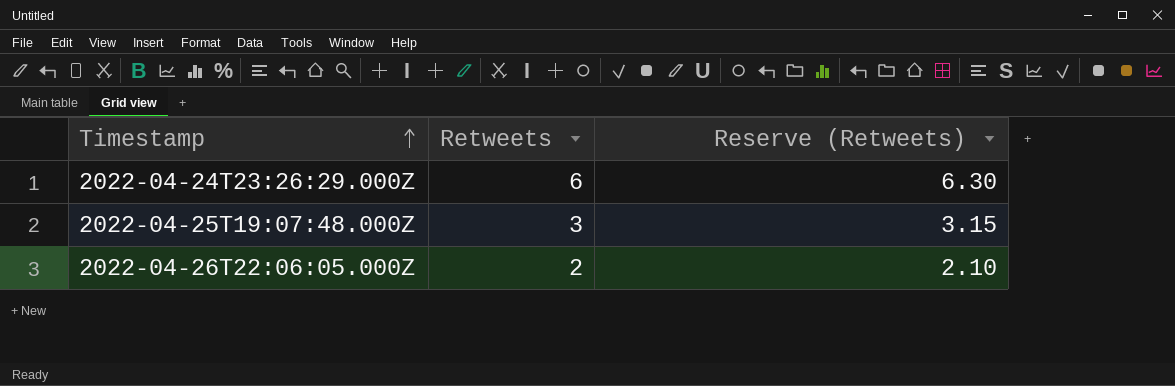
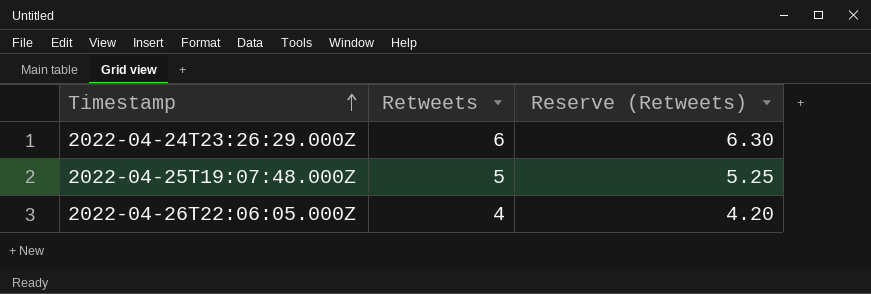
2022-04-25T19:07:48.000Z | Retweets: 3 -> 5
2022-04-25T19:07:48.000Z | Reserve (Retweets): 3.15 -> 5.25
2022-04-26T22:06:05.000Z | Retweets: 2 -> 4
2022-04-26T22:06:05.000Z | Reserve (Retweets): 2.10 -> 4.20

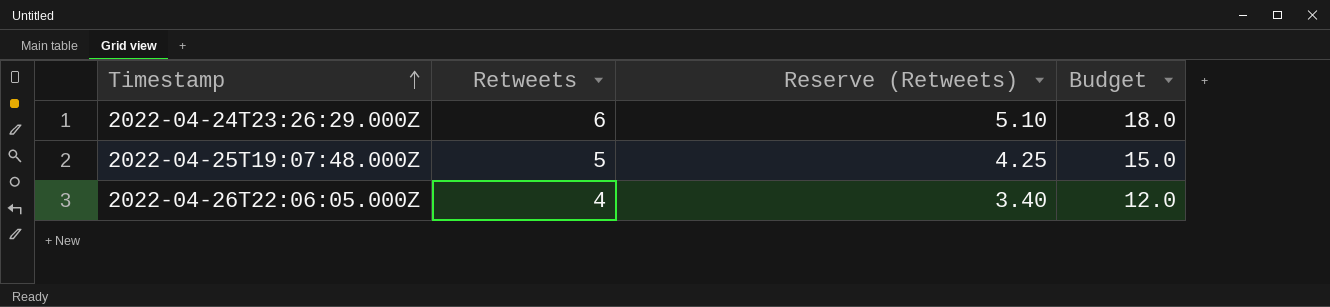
column Reserve (Retweets) | formula: [Retweets] * 1.05 -> [Retweets] * 0.85
column Budget | formula: none -> [Retweets] * 3

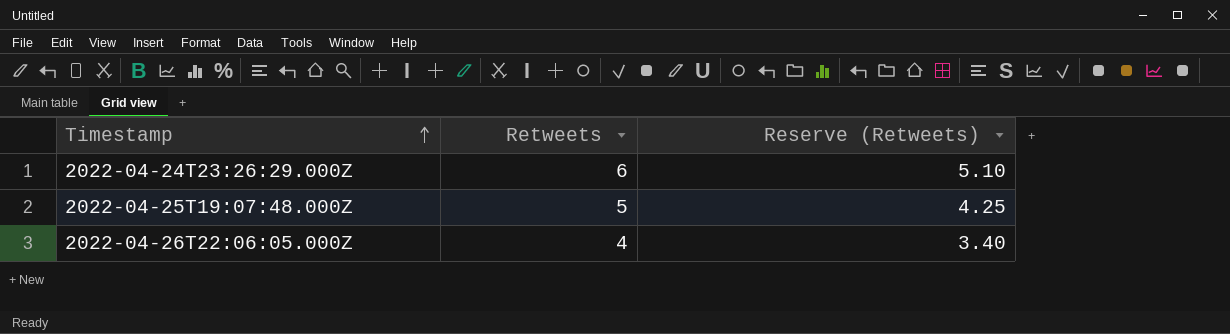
column Budget | formula: [Retweets] * 3 -> none

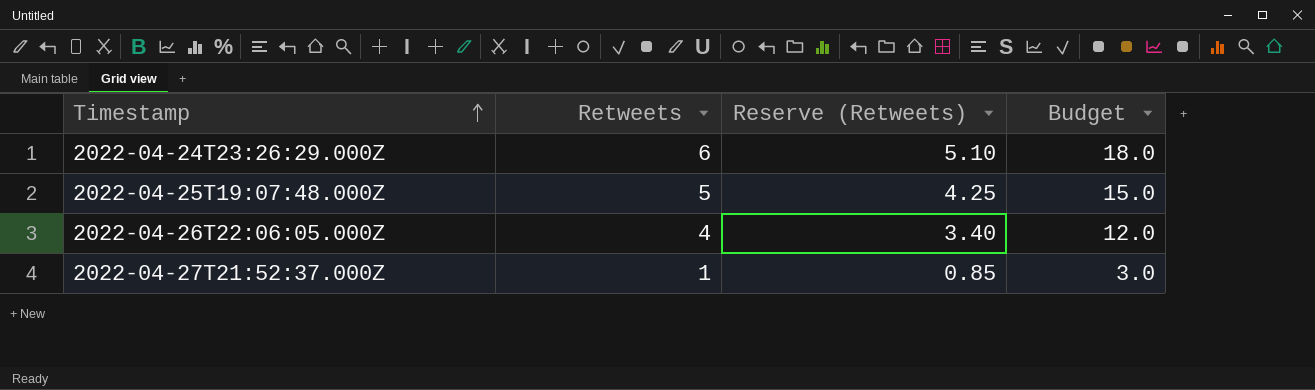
column Budget | formula: none -> [Retweets] * 3
row 2022-04-27T21:52:37.000Z: none -> 1 | 0.85 | 3.0

